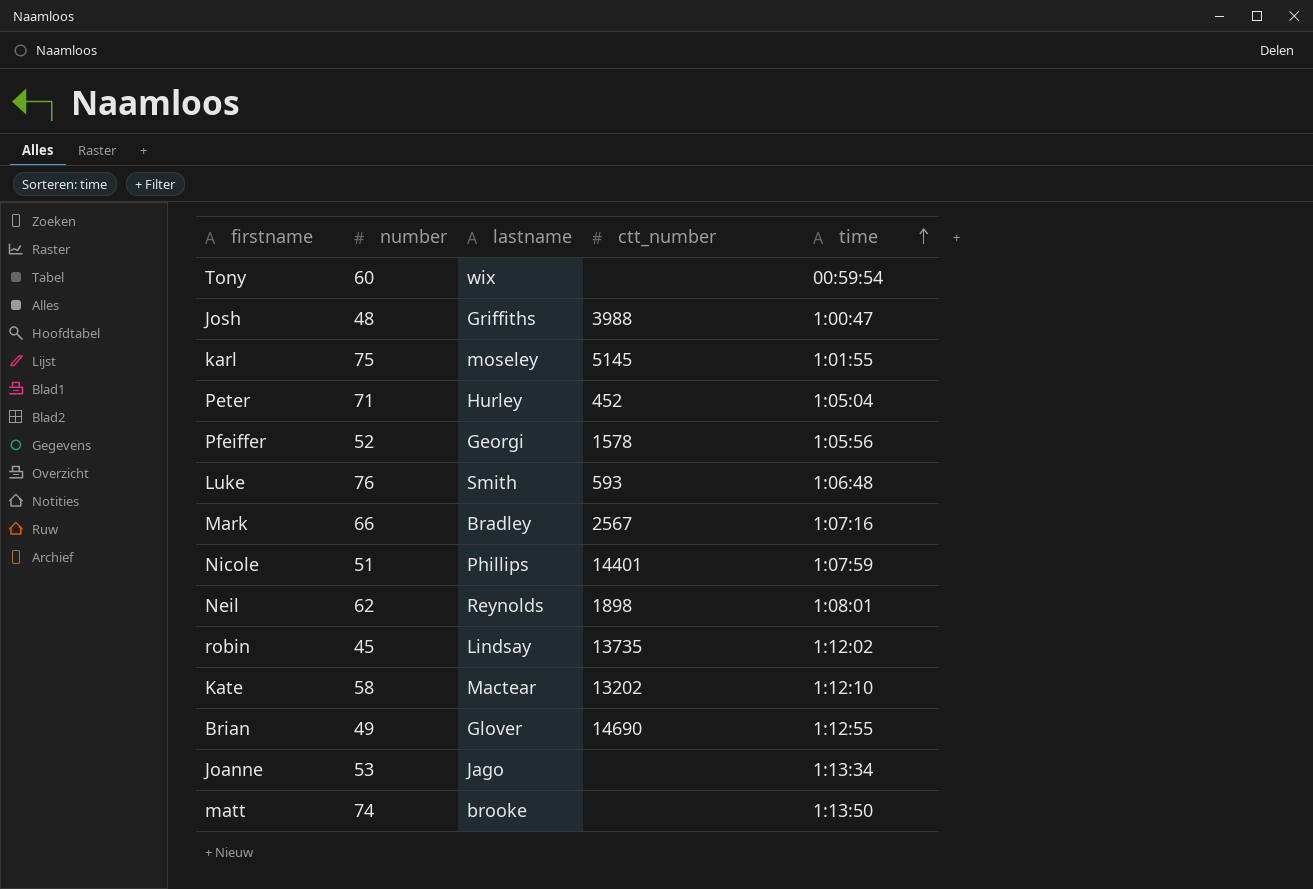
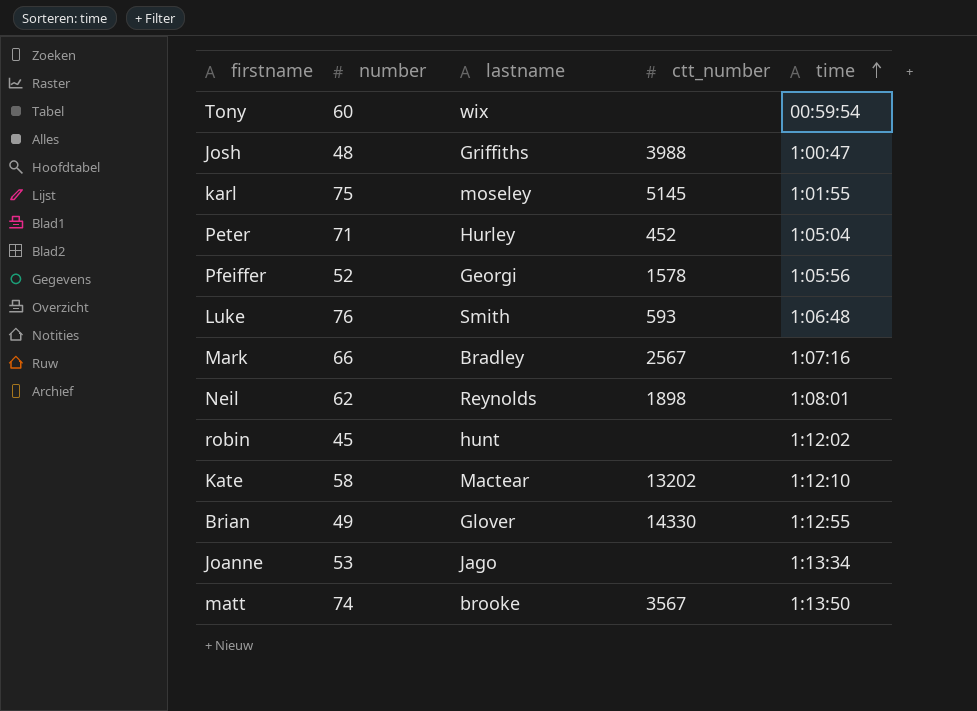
row Nicole: 51 | Phillips | 14401 | 1:07:59 -> none
robin | lastname: Lindsay -> hunt
robin | ctt_number: 13735 -> none
Brian | ctt_number: 14690 -> 14330
matt | ctt_number: none -> 3567

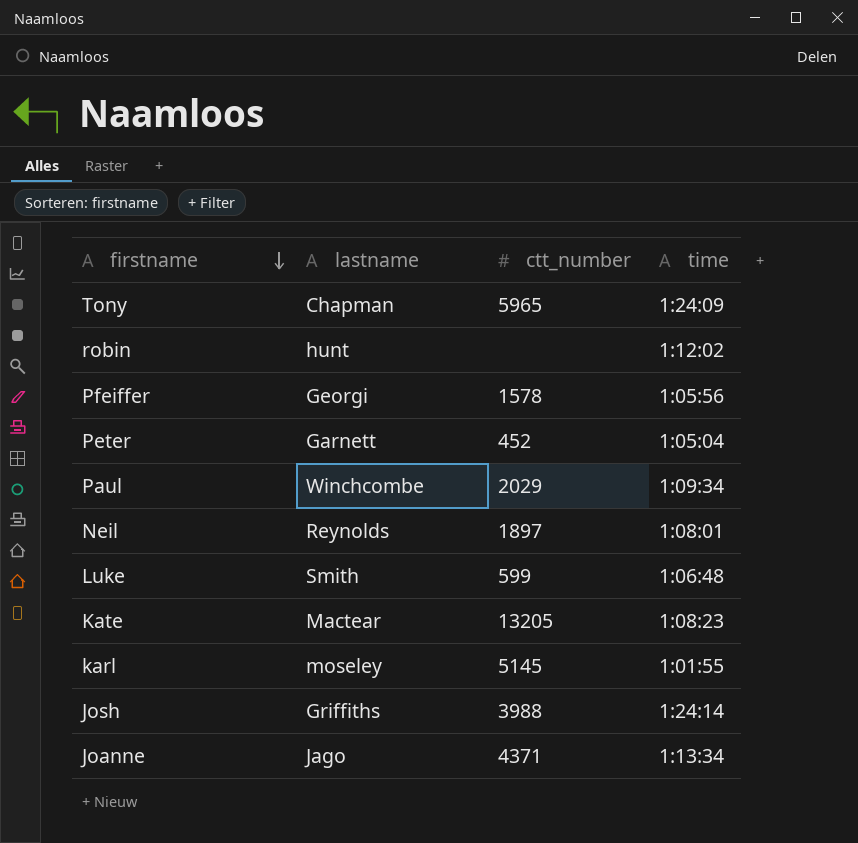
row order: time ascending -> firstname descending
column number | position: 2 -> none
row Mark: 66 | Bradley | 2567 | 1:07:16 -> none
row Brian: 49 | Glover | 14330 | 1:12:55 -> none
row matt: 74 | brooke | 3567 | 1:13:50 -> none
Tony | lastname: wix -> Chapman
Tony | ctt_number: none -> 5965
Tony | time: 00:59:54 -> 1:24:09
Peter | lastname: Hurley -> Garnett
row Paul: none -> Winchcombe | 2029 | 1:09:34
Neil | ctt_number: 1898 -> 1897
Luke | ctt_number: 593 -> 599
Kate | ctt_number: 13202 -> 13205
Kate | time: 1:12:10 -> 1:08:23
Josh | time: 1:00:47 -> 1:24:14
Joanne | ctt_number: none -> 4371

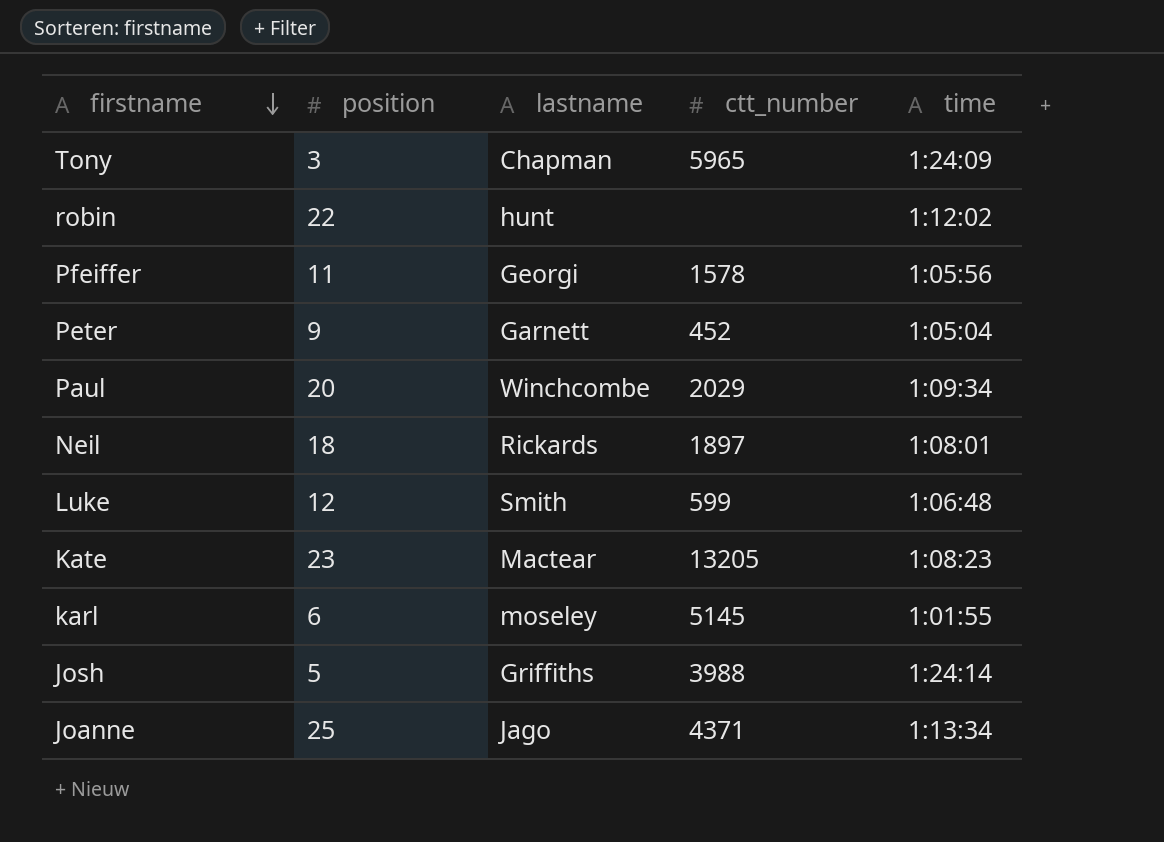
column position | position: none -> 2
Neil | lastname: Reynolds -> Rickards

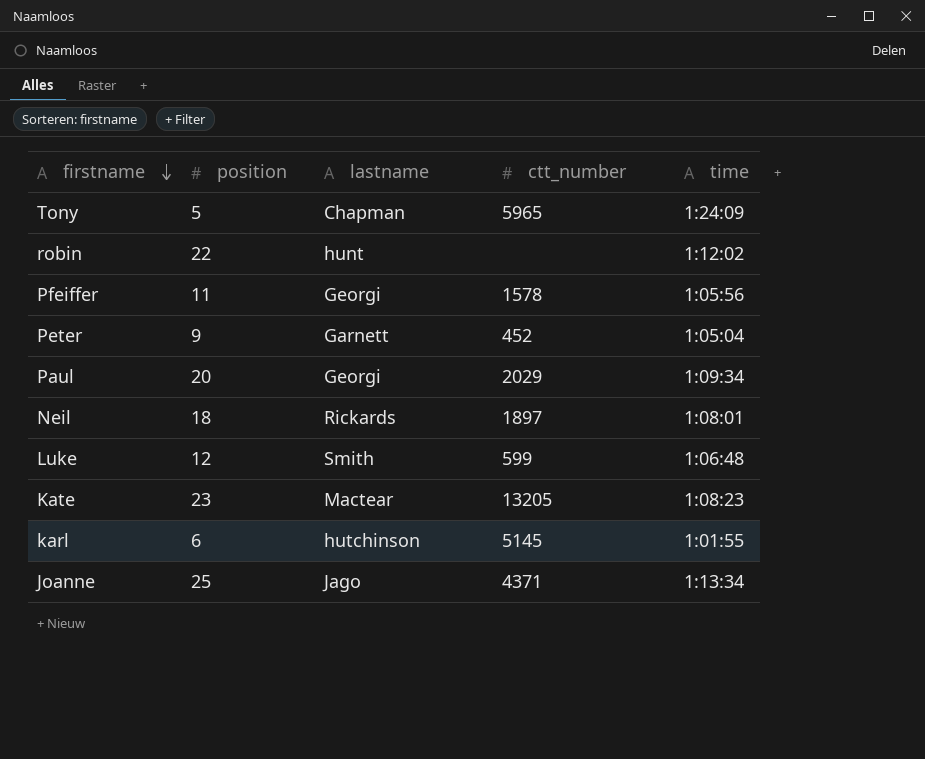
row Josh: 5 | Griffiths | 3988 | 1:24:14 -> none
Tony | position: 3 -> 5
Paul | lastname: Winchcombe -> Georgi
karl | lastname: moseley -> hutchinson

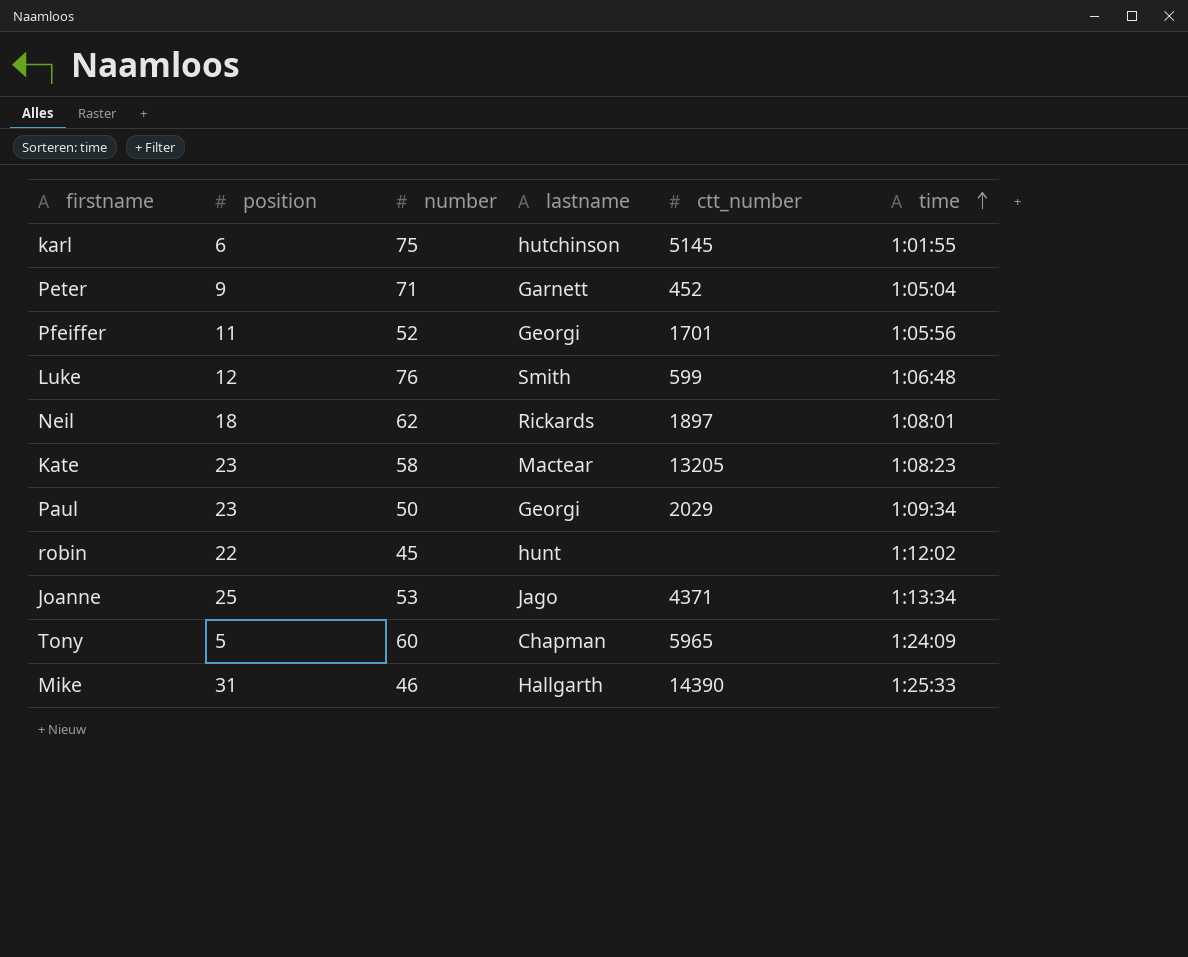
row order: firstname descending -> time ascending
column number | position: none -> 3
Pfeiffer | ctt_number: 1578 -> 1701
Paul | position: 20 -> 23
row Mike: none -> 31 | 46 | Hallgarth | 14390 | 1:25:33

